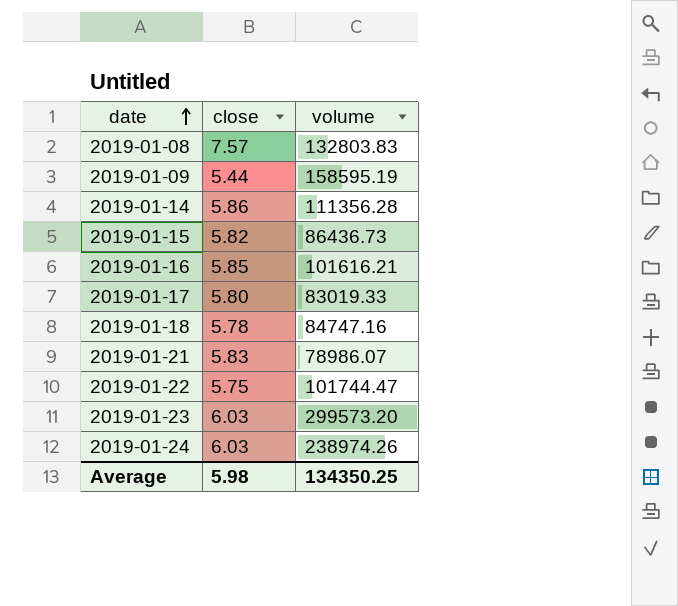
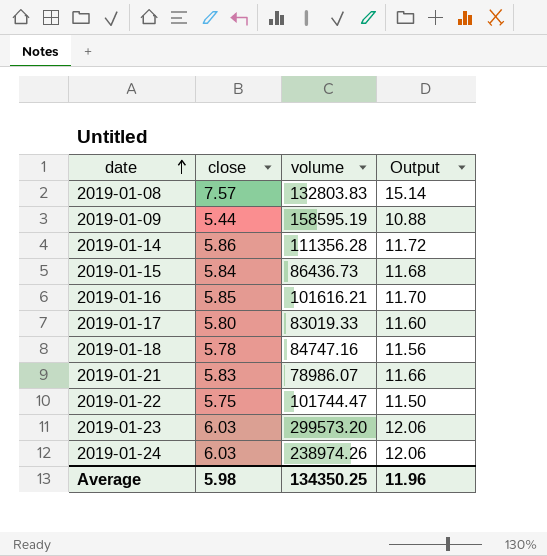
column Output | formula: none -> [close] * 2
2019-01-15 | close: 5.82 -> 5.84

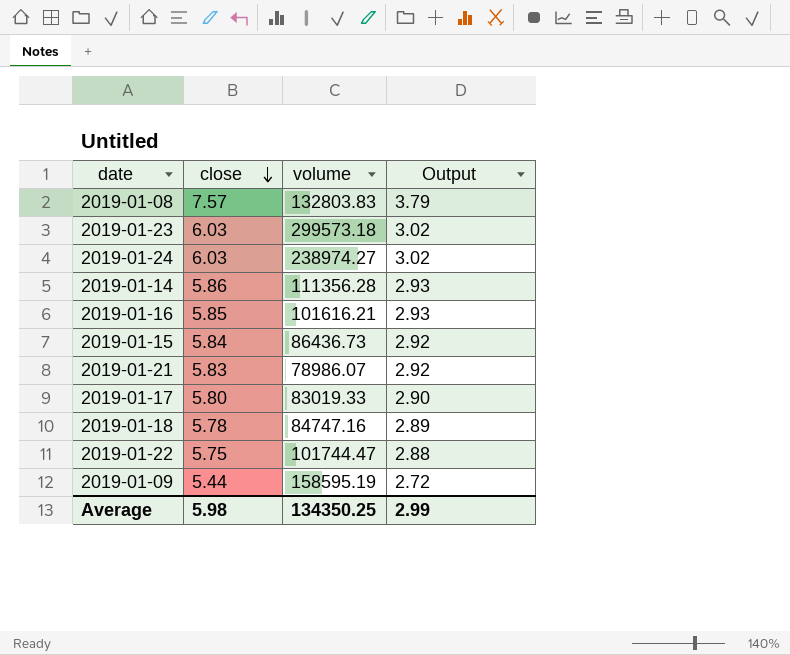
row order: date ascending -> close descending
column Output | formula: [close] * 2 -> [close] * 0.5
2019-01-23 | volume: 299573.20 -> 299573.18
2019-01-24 | volume: 238974.26 -> 238974.27
Average | Output: 11.96 -> 2.99

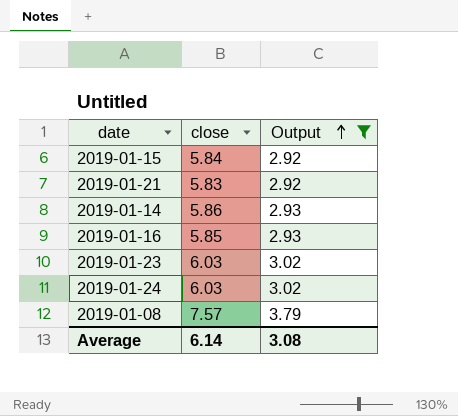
filter: none -> Output >= 2.92
row order: close descending -> Output ascending
column volume | position: 3 -> none
Average | close: 5.98 -> 6.14
Average | Output: 2.99 -> 3.08

